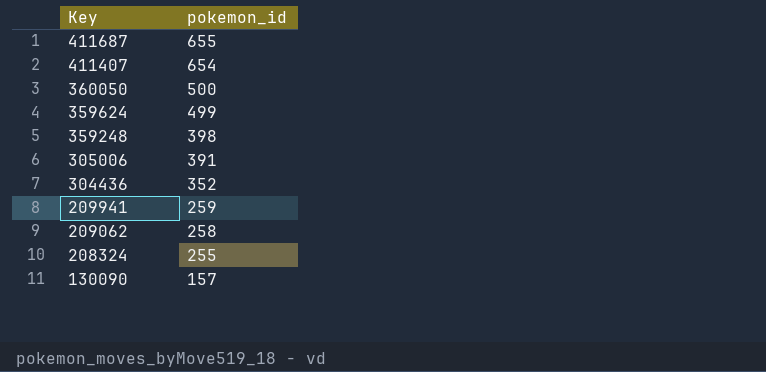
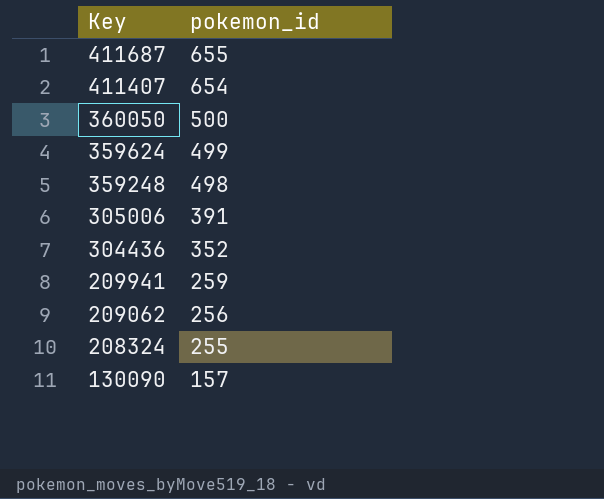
359248 | pokemon_id: 398 -> 498
209062 | pokemon_id: 258 -> 256

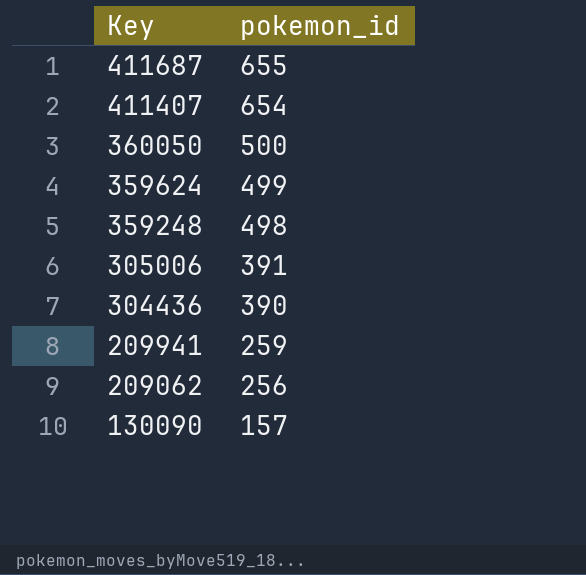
row 208324: 255 -> none
304436 | pokemon_id: 352 -> 390

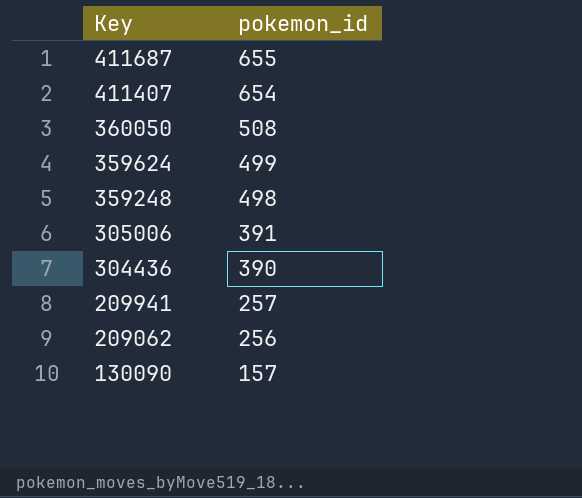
360050 | pokemon_id: 500 -> 508
209941 | pokemon_id: 259 -> 257

